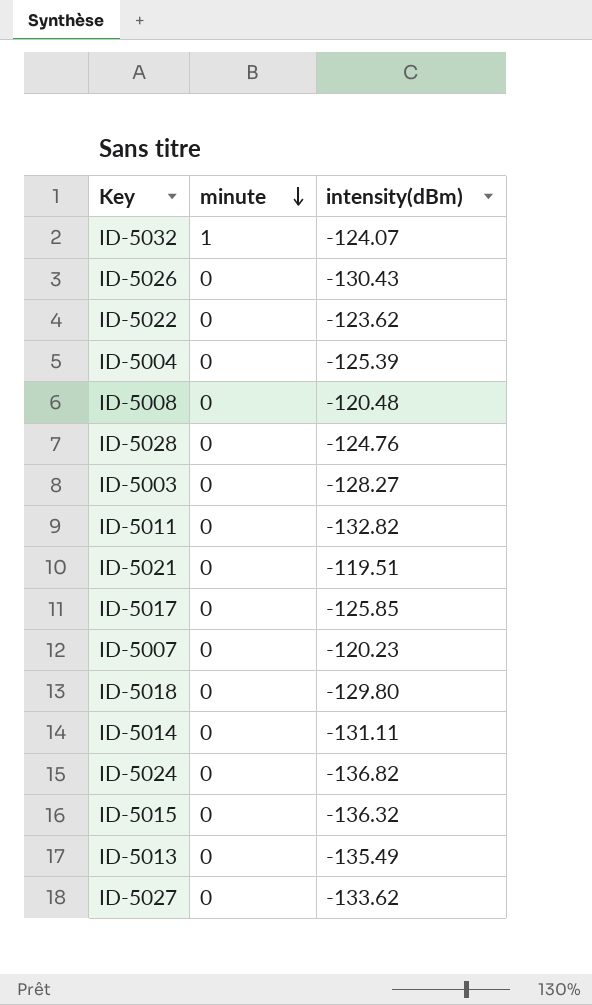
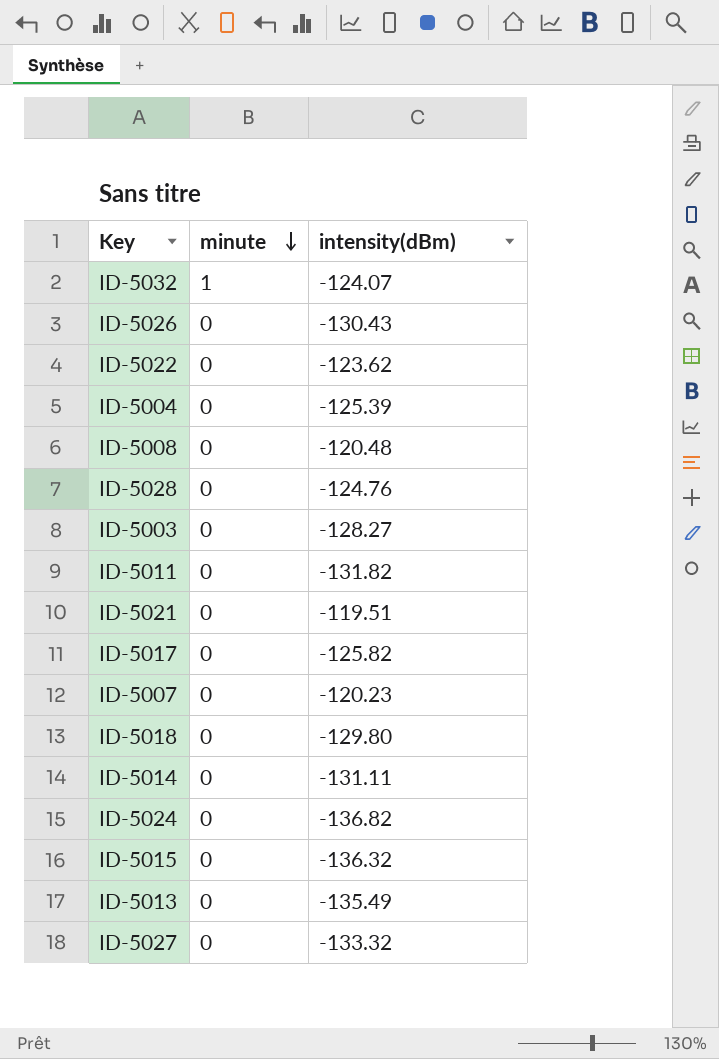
ID-5011 | intensity(dBm): -132.82 -> -131.82
ID-5017 | intensity(dBm): -125.85 -> -125.82
ID-5027 | intensity(dBm): -133.62 -> -133.32

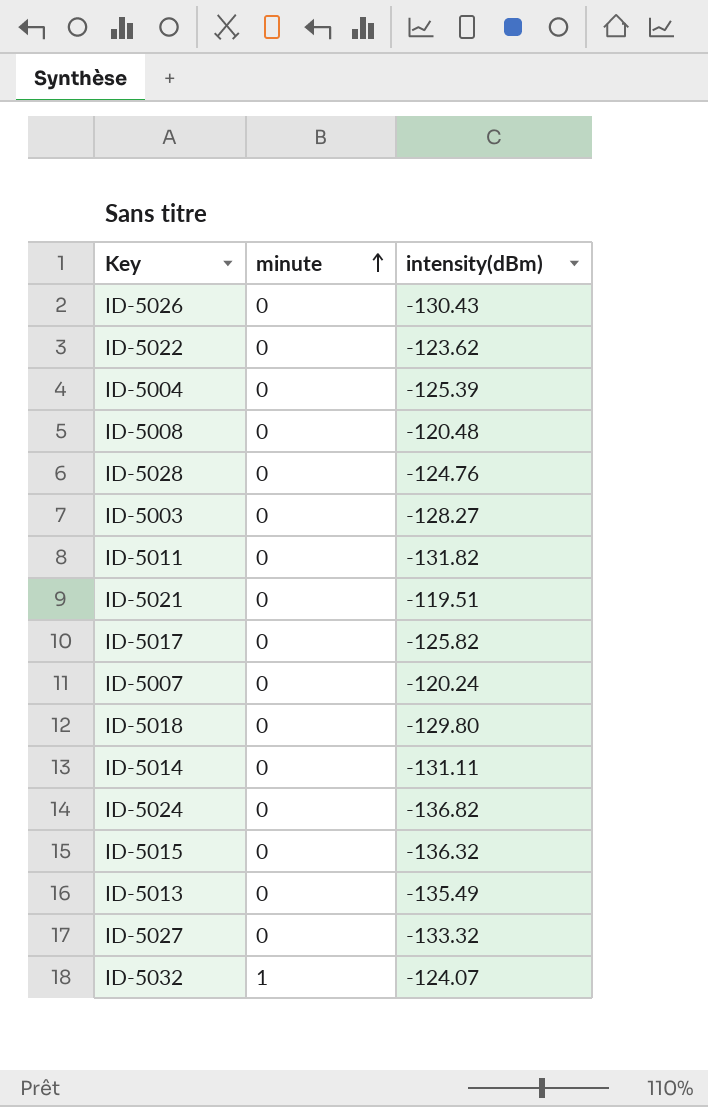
row order: minute descending -> minute ascending
ID-5007 | intensity(dBm): -120.23 -> -120.24

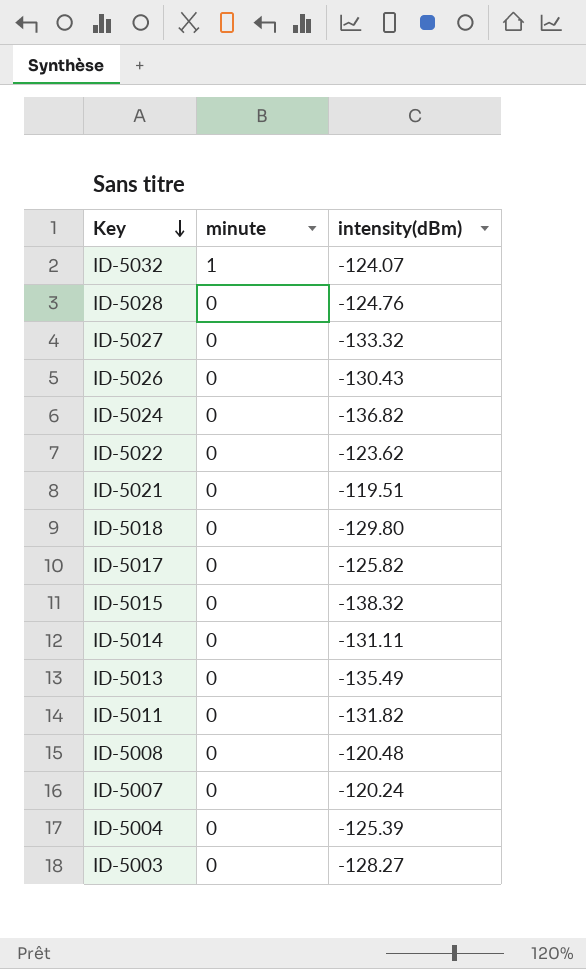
row order: minute ascending -> Key descending
ID-5015 | intensity(dBm): -136.32 -> -138.32

